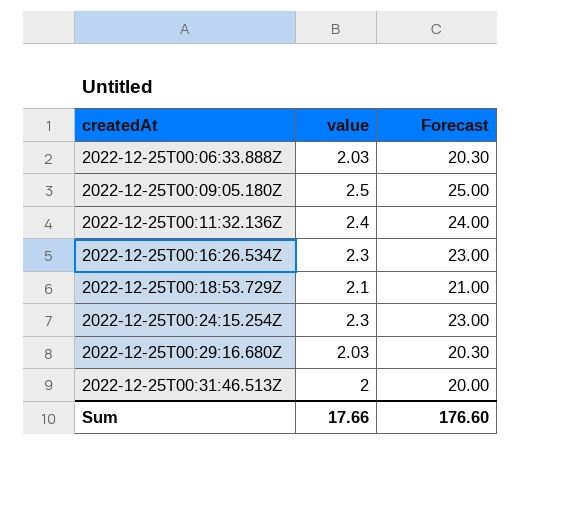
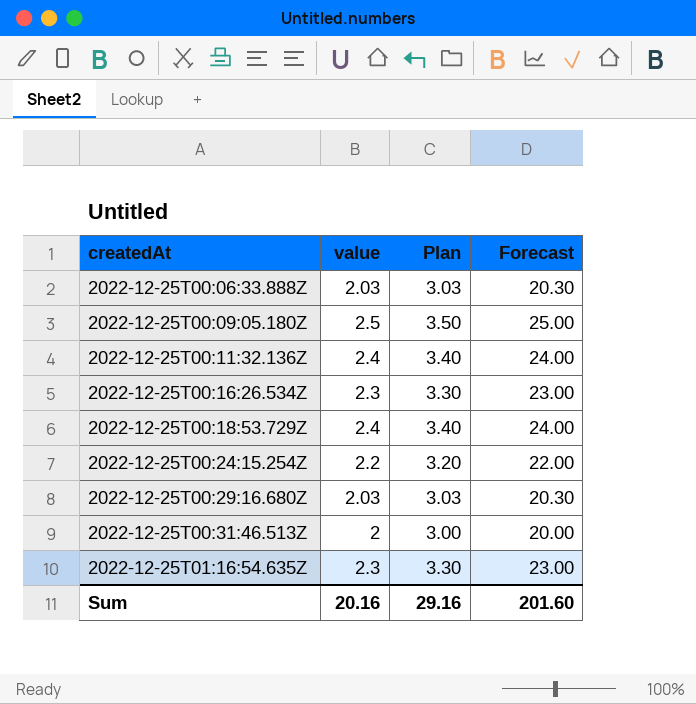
column Plan | formula: none -> [value] + 1
2022-12-25T00:18:53.729Z | value: 2.1 -> 2.4
2022-12-25T00:18:53.729Z | Forecast: 21.00 -> 24.00
2022-12-25T00:24:15.254Z | value: 2.3 -> 2.2
2022-12-25T00:24:15.254Z | Forecast: 23.00 -> 22.00
row 2022-12-25T01:16:54.635Z: none -> 2.3 | 3.30 | 23.00
Sum | value: 17.66 -> 20.16
Sum | Forecast: 176.60 -> 201.60

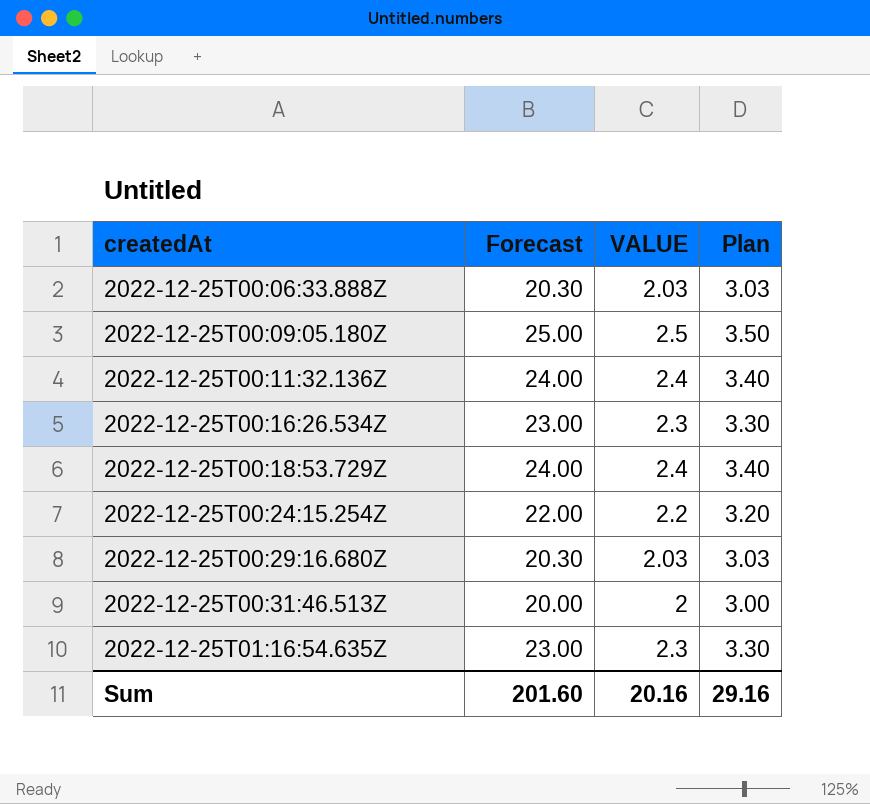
column Forecast | position: 4 -> 2
column name: value -> VALUE

